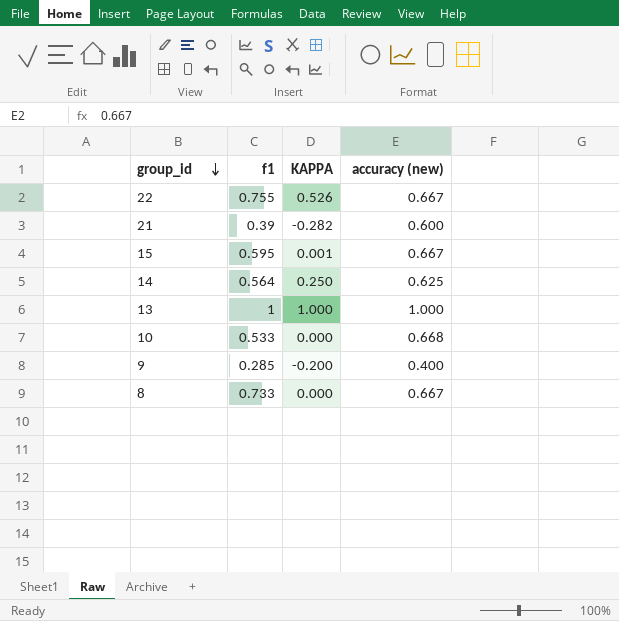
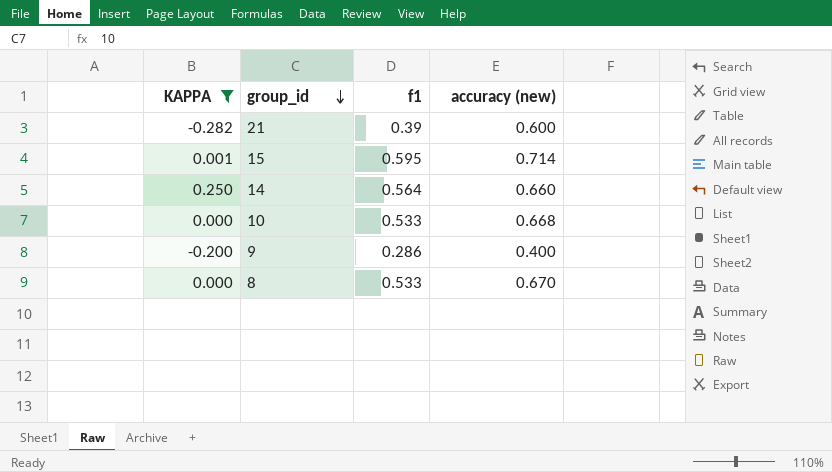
filter: none -> KAPPA <= 0.250
column KAPPA | position: 3 -> 1
15 | accuracy (new): 0.667 -> 0.714
14 | accuracy (new): 0.625 -> 0.660
9 | f1: 0.285 -> 0.286
8 | f1: 0.733 -> 0.533
8 | accuracy (new): 0.667 -> 0.670

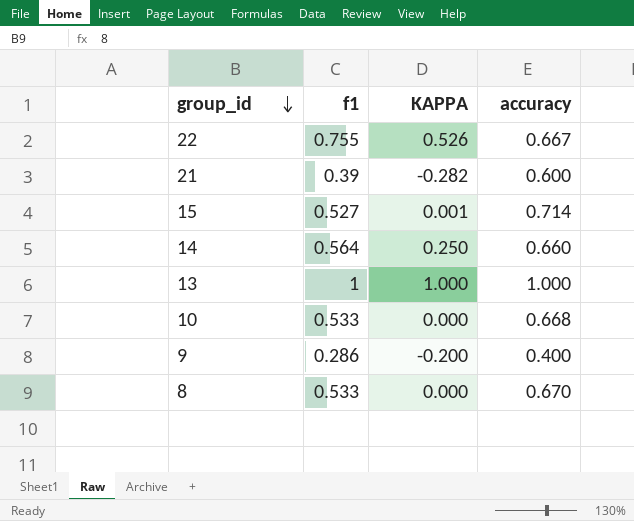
filter: KAPPA <= 0.250 -> none
column KAPPA | position: 1 -> 3
column name: accuracy (new) -> accuracy
15 | f1: 0.595 -> 0.527

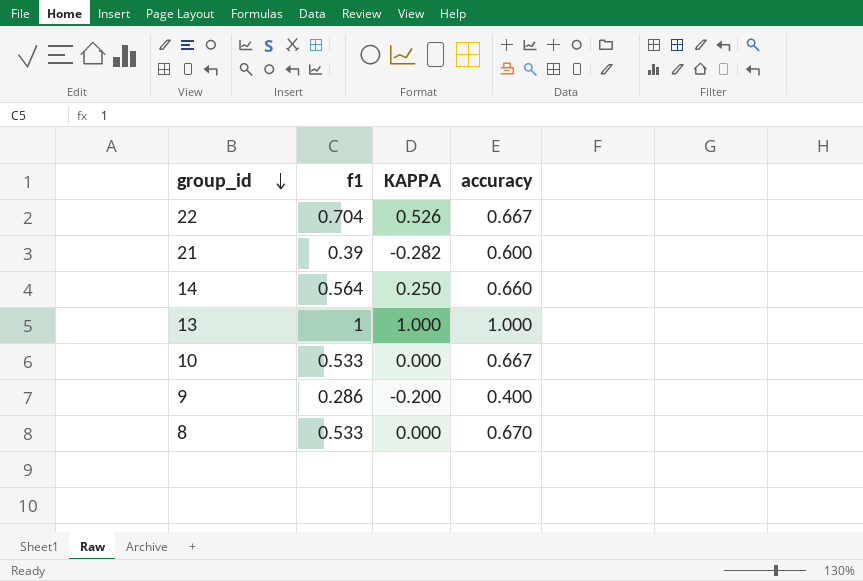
row 15: 0.527 | 0.001 | 0.714 -> none
22 | f1: 0.755 -> 0.704
10 | accuracy: 0.668 -> 0.667

